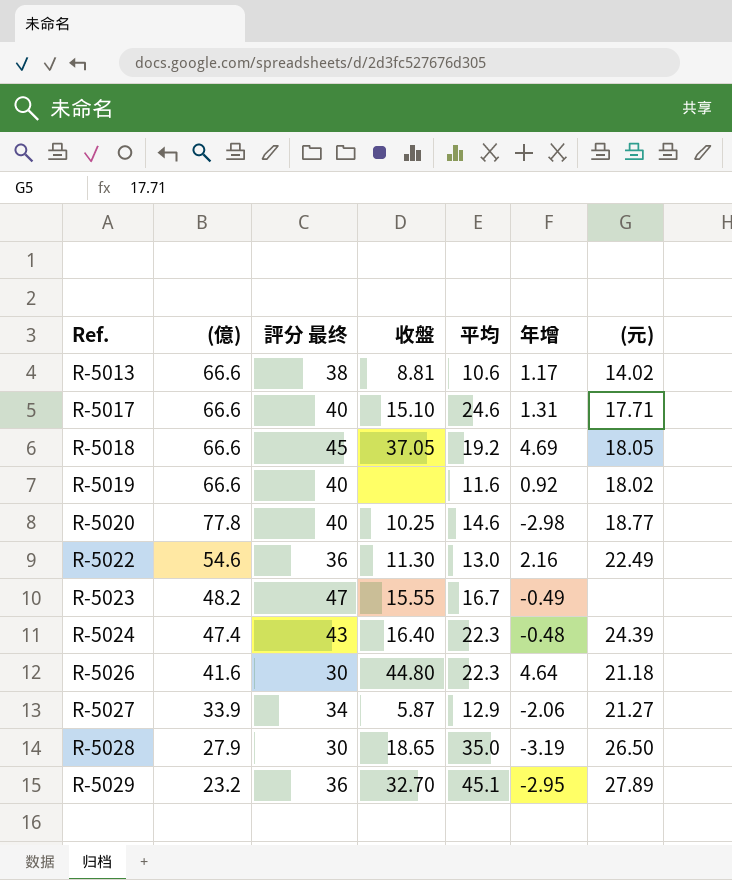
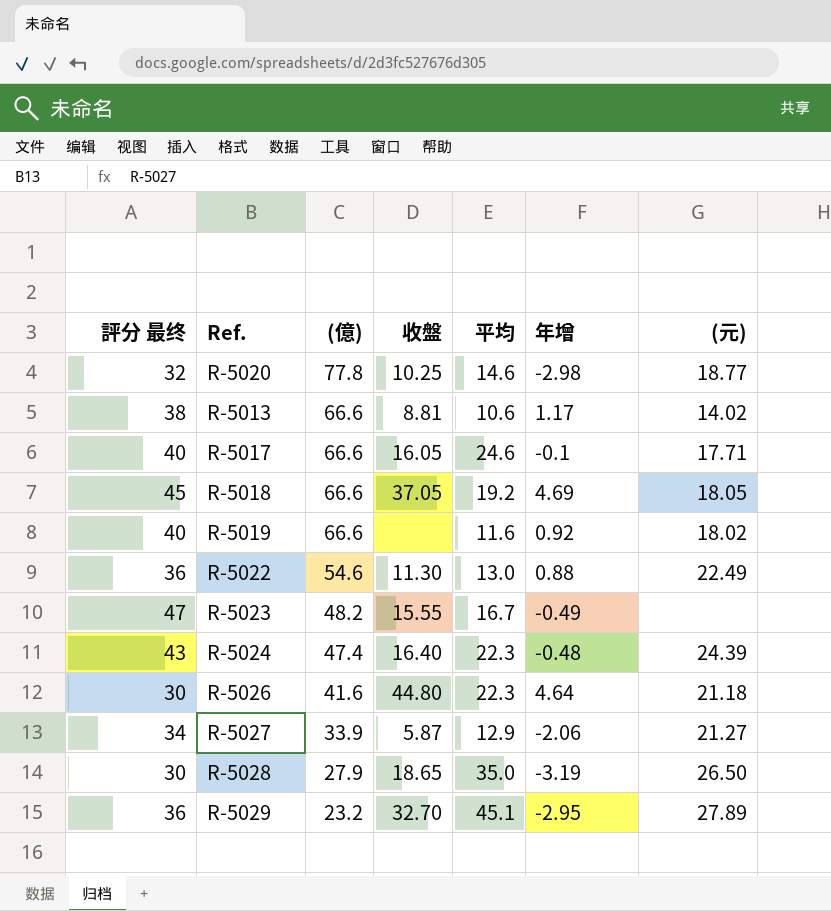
row order: Ref. ascending -> (億) descending
column 評分 最终 | position: 3 -> 1
R-5020 | 評分 最终: 40 -> 32
R-5017 | 收盤: 15.10 -> 16.05
R-5017 | 年增: 1.31 -> -0.1
R-5022 | 年增: 2.16 -> 0.88

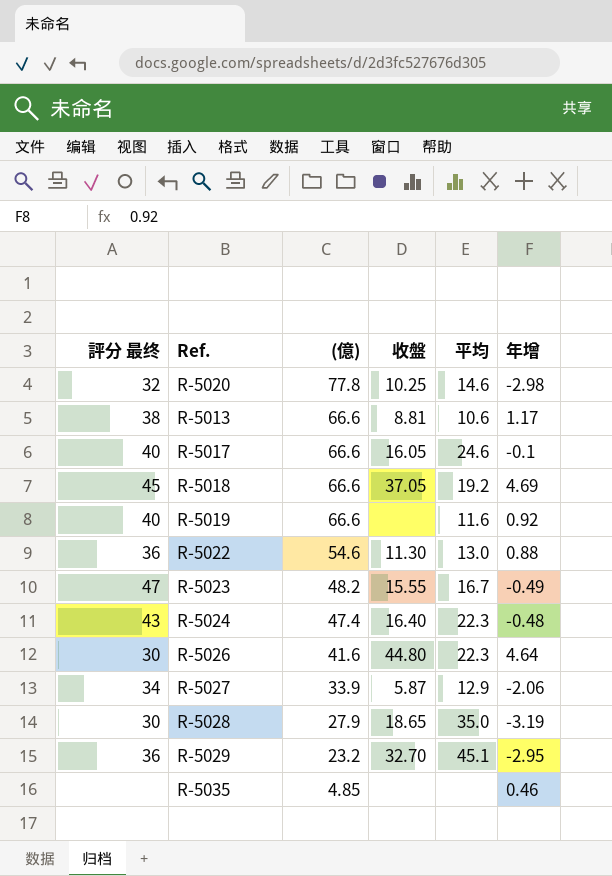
column (元) | position: 7 -> none
row R-5035: none -> none | 4.85 | none | none | 0.46

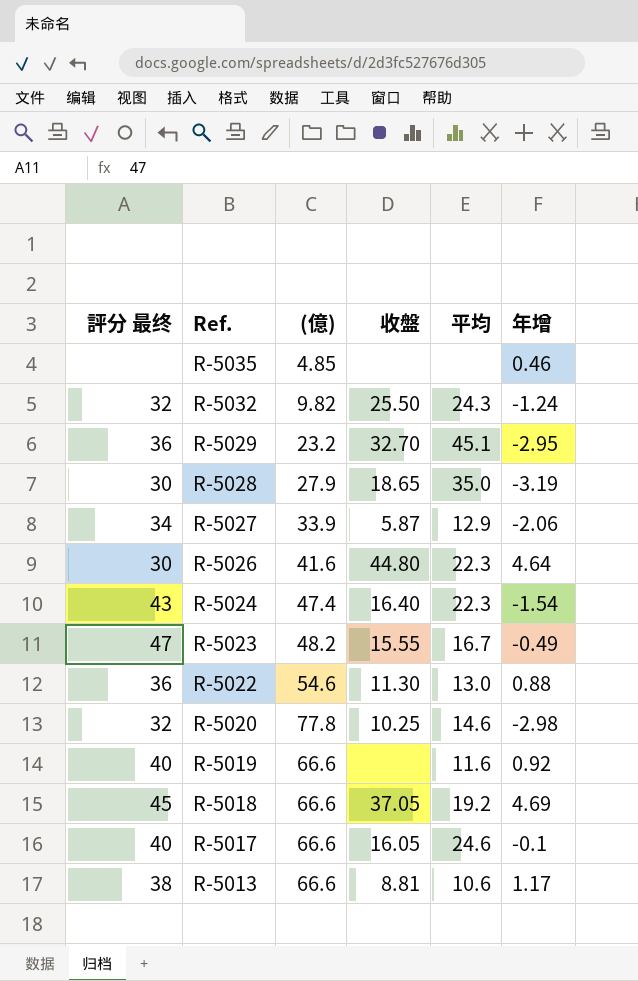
row order: (億) descending -> Ref. descending
row R-5032: none -> 32 | 9.82 | 25.50 | 24.3 | -1.24
R-5024 | 年增: -0.48 -> -1.54

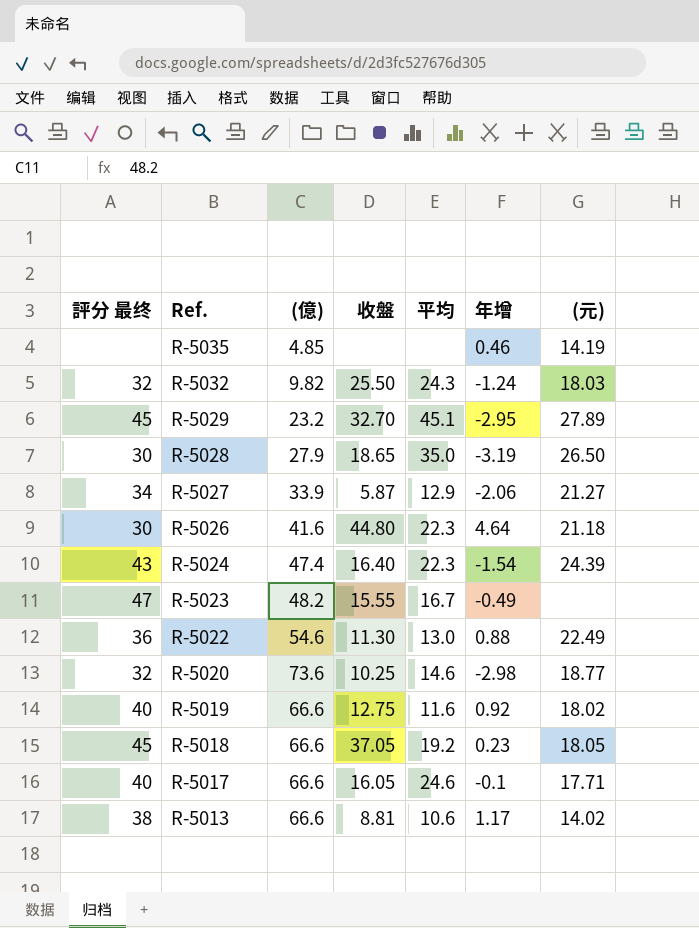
column (元) | position: none -> 7
R-5029 | 評分 最终: 36 -> 45
R-5020 | (億): 77.8 -> 73.6
R-5019 | 收盤: none -> 12.75
R-5018 | 年增: 4.69 -> 0.23

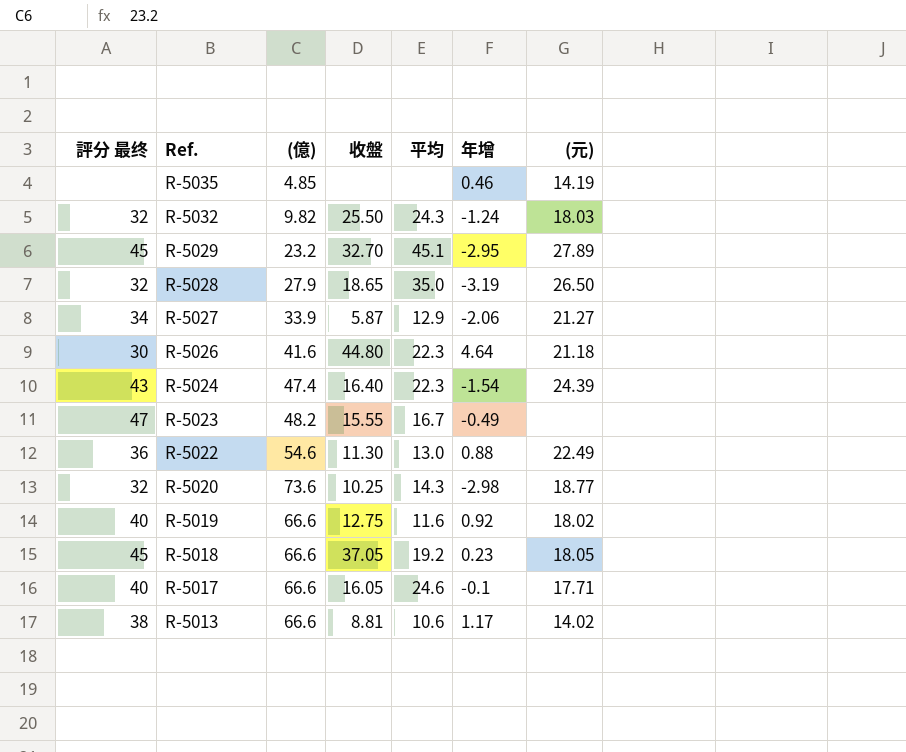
R-5028 | 評分 最终: 30 -> 32
R-5020 | 平均: 14.6 -> 14.3

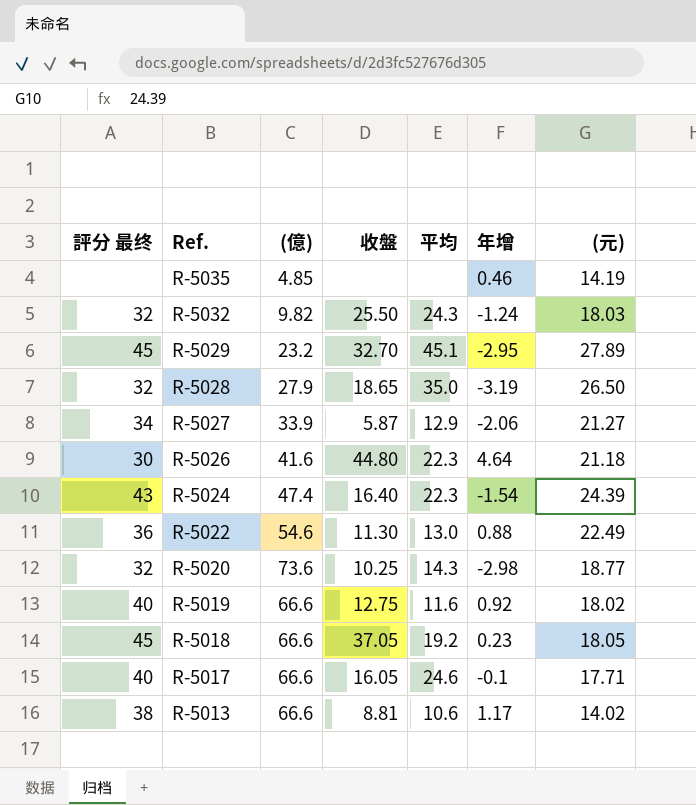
row R-5023: 47 | 48.2 | 15.55 | 16.7 | -0.49 | none -> none

